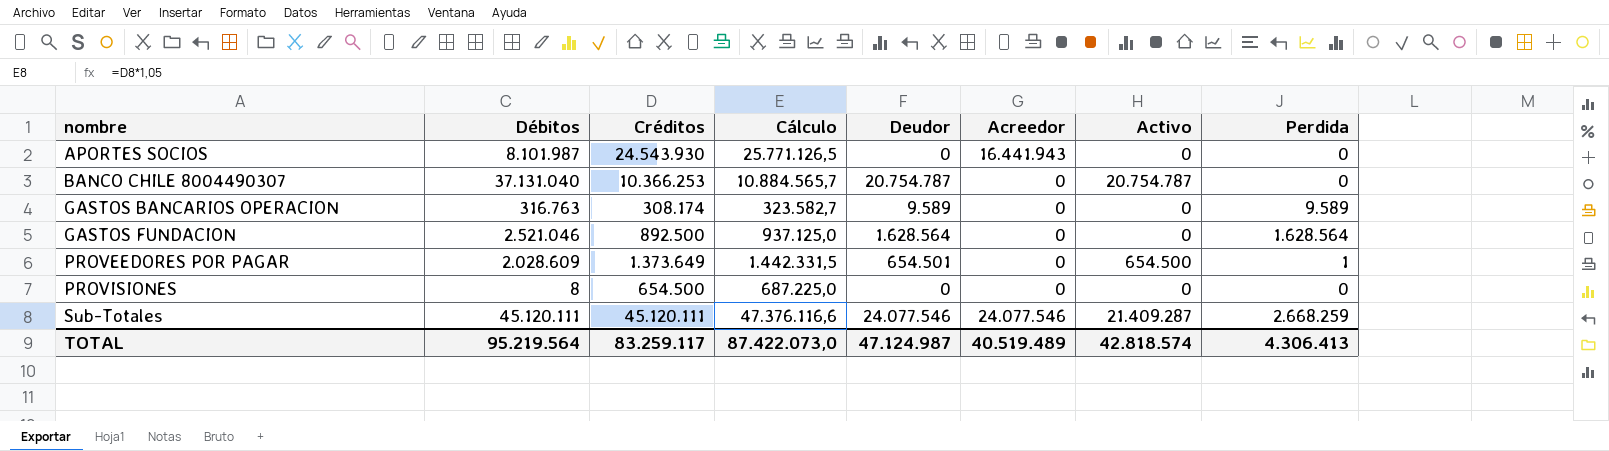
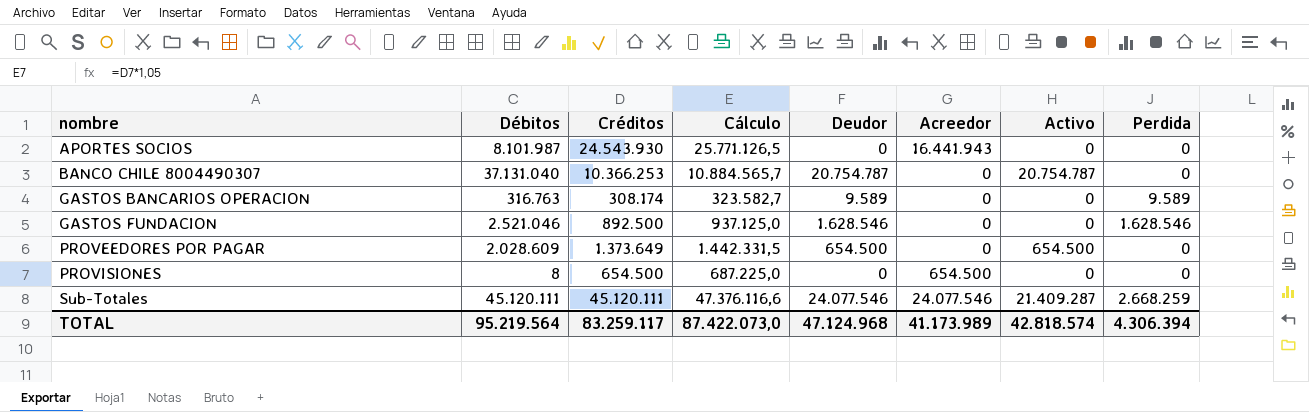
GASTOS FUNDACION | Deudor: 1.628.564 -> 1.628.546
GASTOS FUNDACION | Perdida: 1.628.564 -> 1.628.546
PROVEEDORES POR PAGAR | Deudor: 654.501 -> 654.500
PROVEEDORES POR PAGAR | Perdida: 1 -> 0
PROVISIONES | Acreedor: 0 -> 654.500
TOTAL | Deudor: 47.124.987 -> 47.124.968
TOTAL | Acreedor: 40.519.489 -> 41.173.989
TOTAL | Perdida: 4.306.413 -> 4.306.394

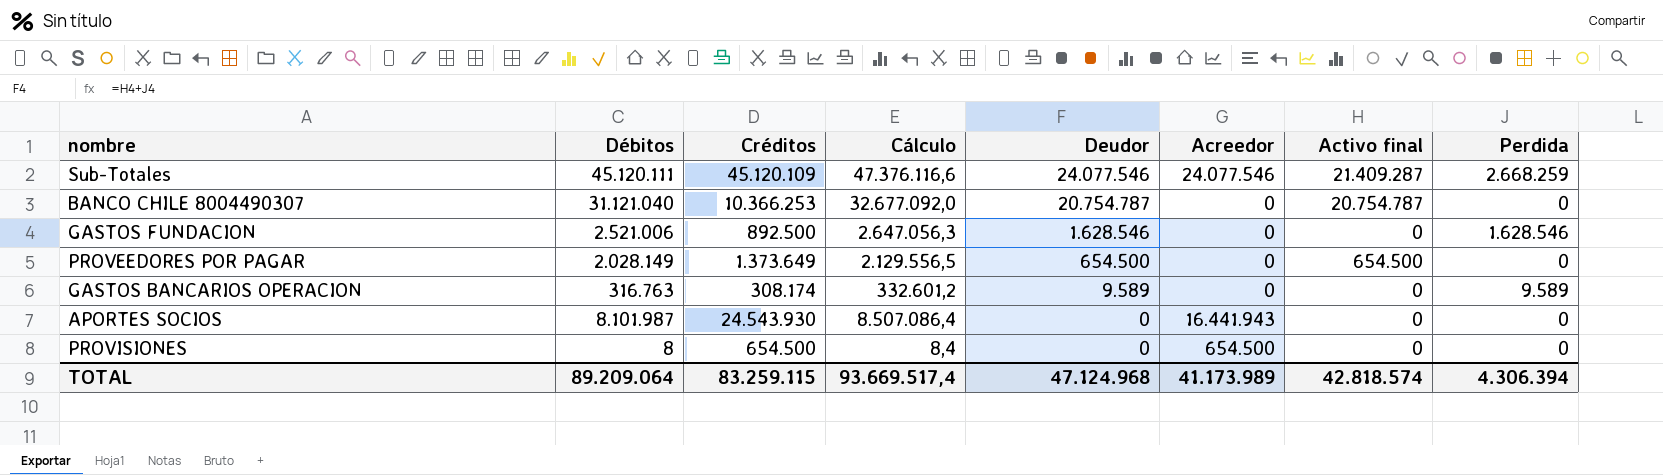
row order: nombre ascending -> Deudor descending
column Cálculo | formula: [Créditos] * 1,05 -> [Débitos] * 1,05
column name: Activo -> Activo final
Sub-Totales | Créditos: 45.120.111 -> 45.120.109
BANCO CHILE 8004490307 | Débitos: 37.131.040 -> 31.121.040
GASTOS FUNDACION | Débitos: 2.521.046 -> 2.521.006
PROVEEDORES POR PAGAR | Débitos: 2.028.609 -> 2.028.149
TOTAL | Débitos: 95.219.564 -> 89.209.064
TOTAL | Créditos: 83.259.117 -> 83.259.115
TOTAL | Cálculo: 87.422.073,0 -> 93.669.517,4

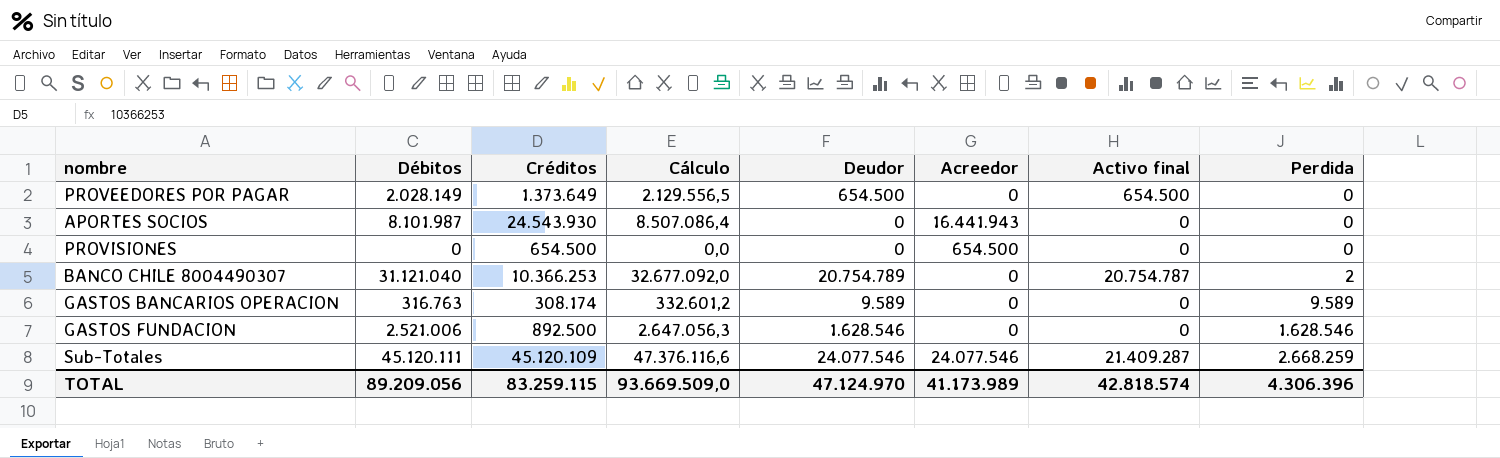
row order: Deudor descending -> Perdida ascending
PROVISIONES | Débitos: 8 -> 0
PROVISIONES | Cálculo: 8,4 -> 0,0
BANCO CHILE 8004490307 | Deudor: 20.754.787 -> 20.754.789
BANCO CHILE 8004490307 | Perdida: 0 -> 2
TOTAL | Débitos: 89.209.064 -> 89.209.056
TOTAL | Cálculo: 93.669.517,4 -> 93.669.509,0
TOTAL | Deudor: 47.124.968 -> 47.124.970
TOTAL | Perdida: 4.306.394 -> 4.306.396

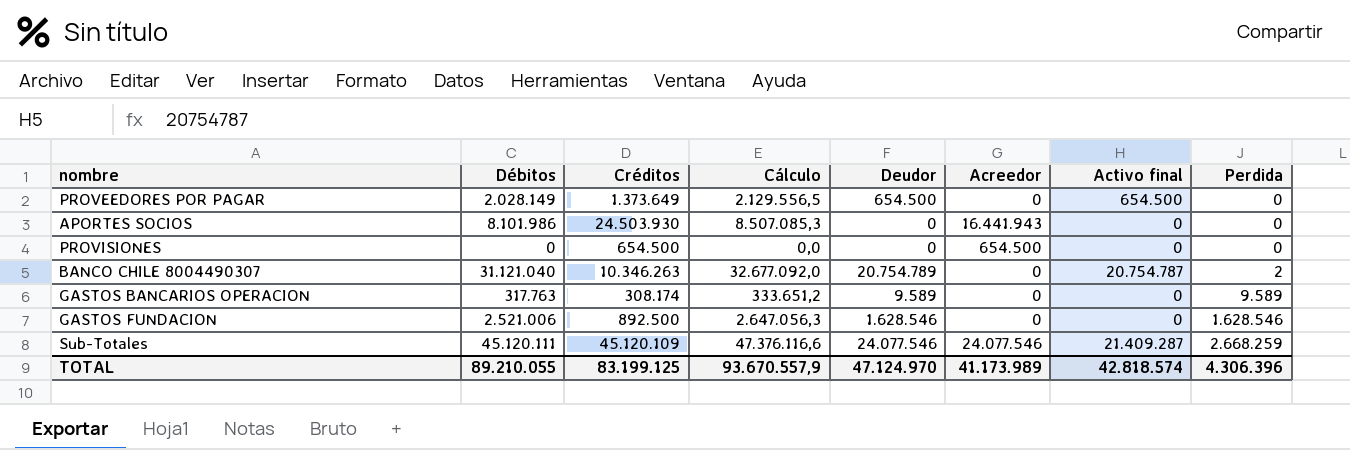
APORTES SOCIOS | Débitos: 8.101.987 -> 8.101.986
APORTES SOCIOS | Créditos: 24.543.930 -> 24.503.930
APORTES SOCIOS | Cálculo: 8.507.086,4 -> 8.507.085,3
BANCO CHILE 8004490307 | Créditos: 10.366.253 -> 10.346.263
GASTOS BANCARIOS OPERACION | Débitos: 316.763 -> 317.763
GASTOS BANCARIOS OPERACION | Cálculo: 332.601,2 -> 333.651,2
TOTAL | Débitos: 89.209.056 -> 89.210.055
TOTAL | Créditos: 83.259.115 -> 83.199.125
TOTAL | Cálculo: 93.669.509,0 -> 93.670.557,9

